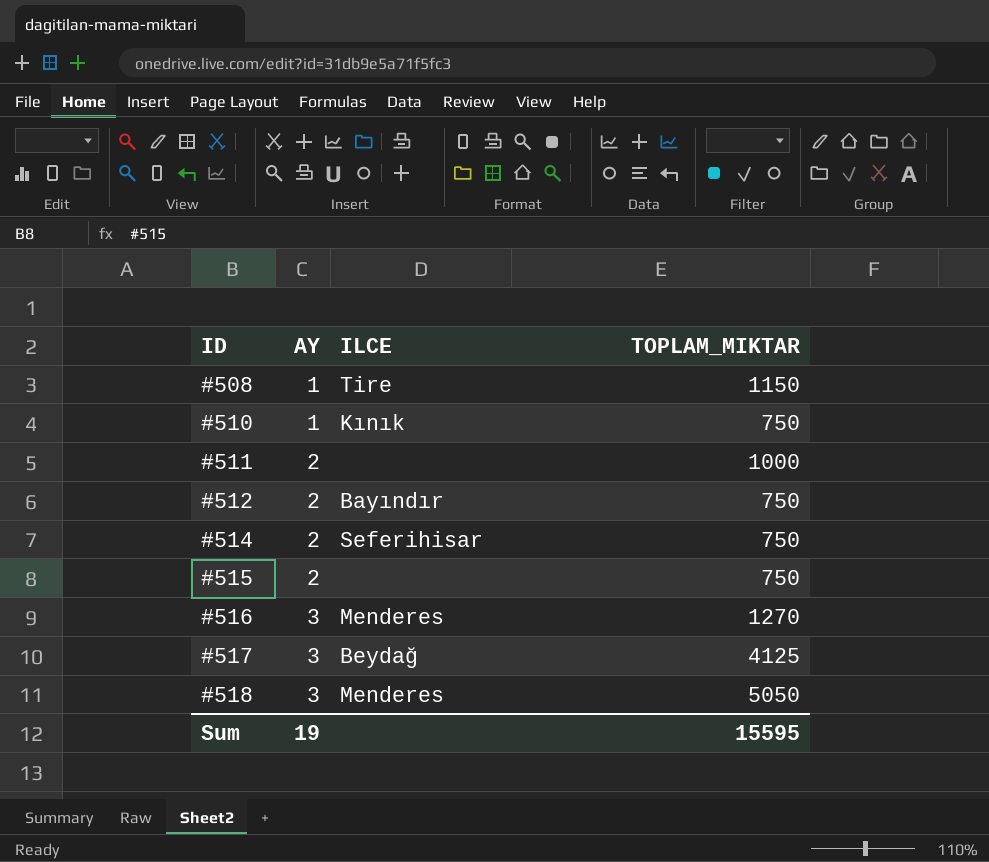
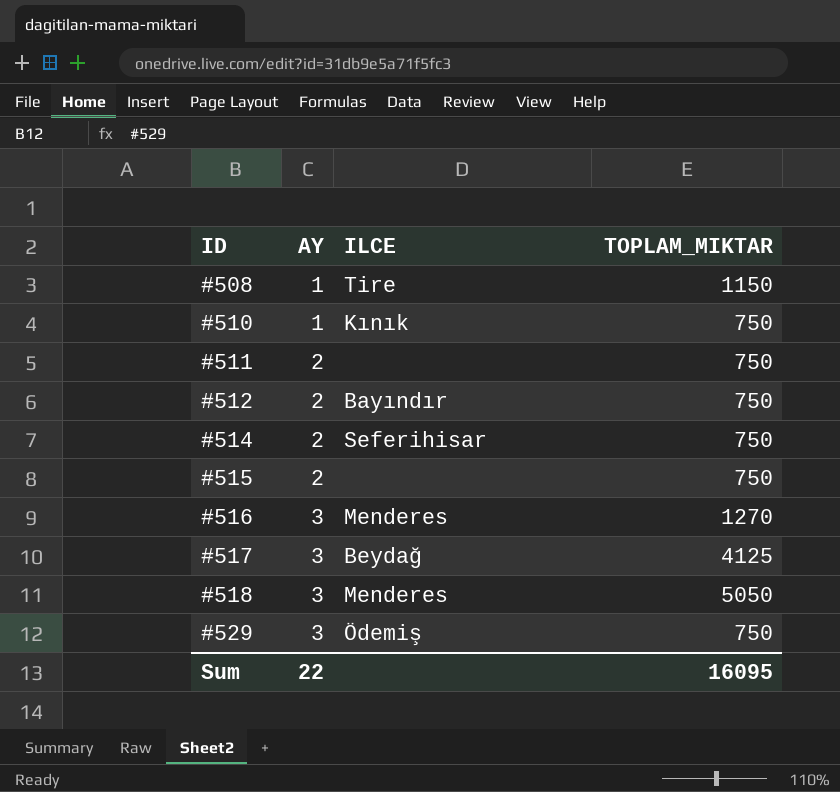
#511 | TOPLAM_MIKTAR: 1000 -> 750
row #529: none -> 3 | Ödemiş | 750
Sum | AY: 19 -> 22
Sum | TOPLAM_MIKTAR: 15595 -> 16095

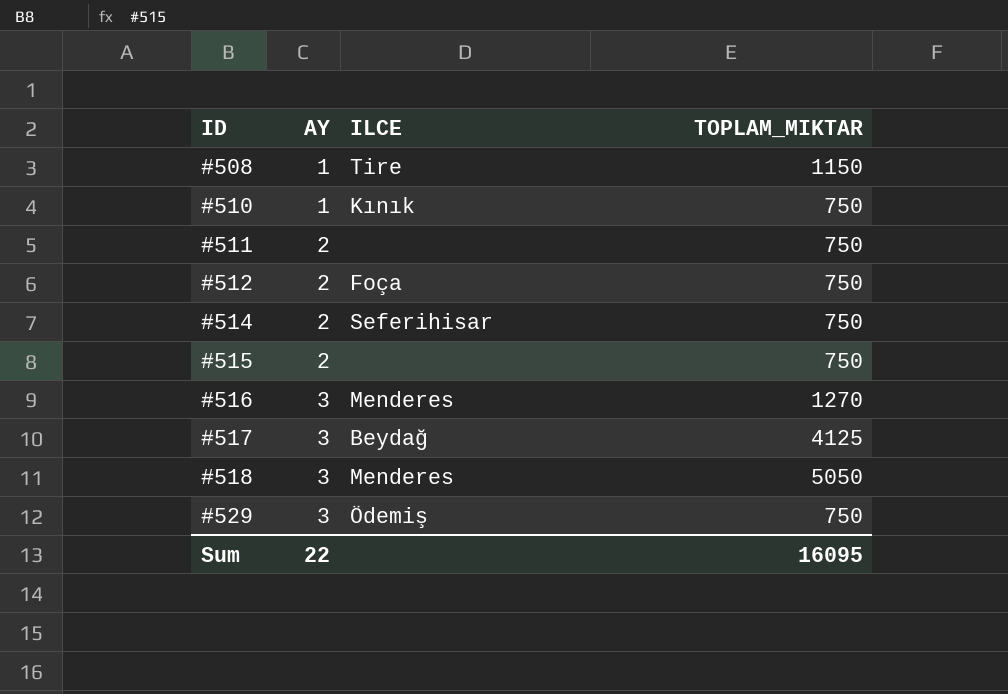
#512 | ILCE: Bayındır -> Foça

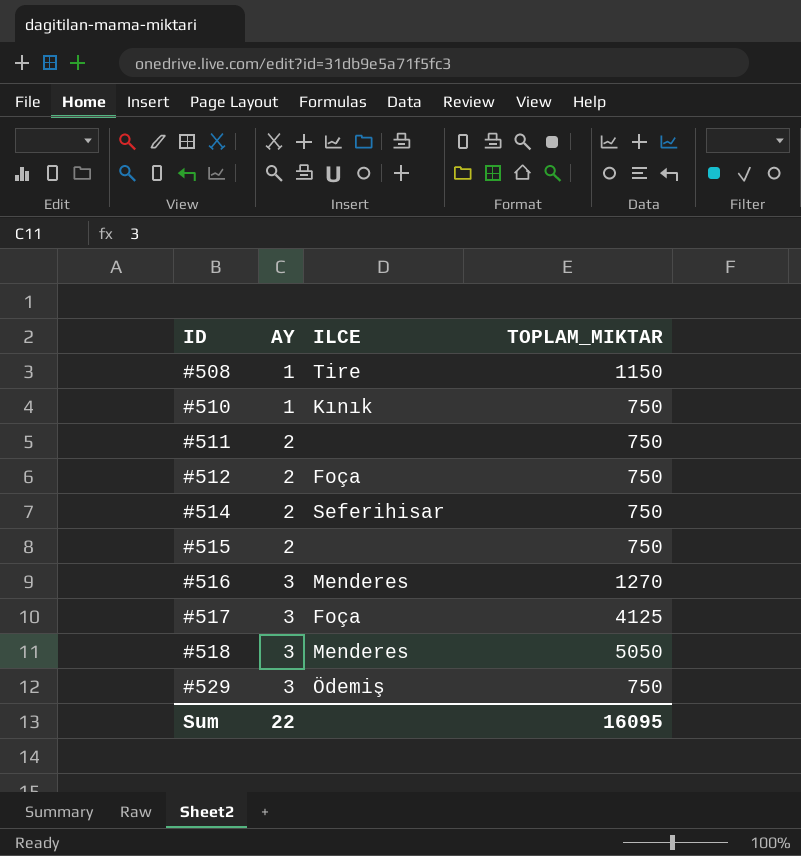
#517 | ILCE: Beydağ -> Foça

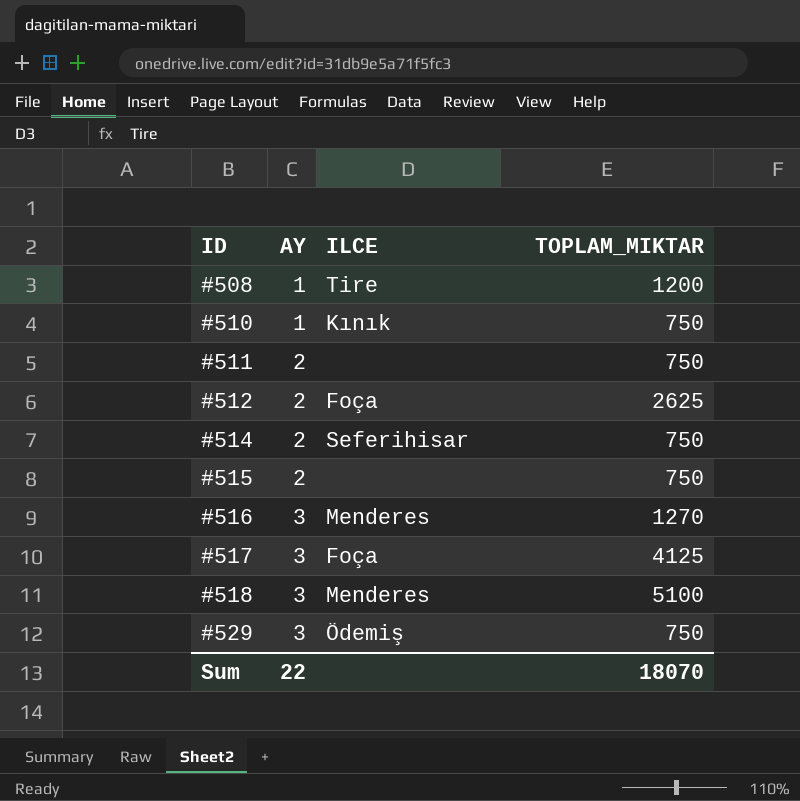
#508 | TOPLAM_MIKTAR: 1150 -> 1200
#512 | TOPLAM_MIKTAR: 750 -> 2625
#518 | TOPLAM_MIKTAR: 5050 -> 5100
Sum | TOPLAM_MIKTAR: 16095 -> 18070

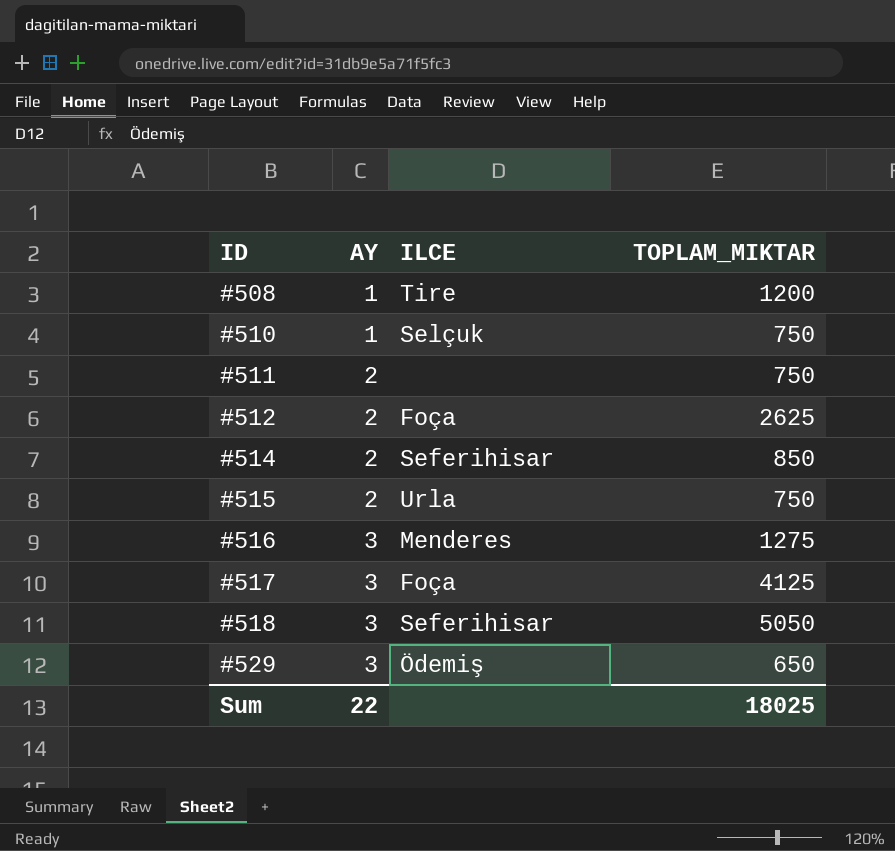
#510 | ILCE: Kınık -> Selçuk
#514 | TOPLAM_MIKTAR: 750 -> 850
#515 | ILCE: none -> Urla
#516 | TOPLAM_MIKTAR: 1270 -> 1275
#518 | ILCE: Menderes -> Seferihisar
#518 | TOPLAM_MIKTAR: 5100 -> 5050
#529 | TOPLAM_MIKTAR: 750 -> 650
Sum | TOPLAM_MIKTAR: 18070 -> 18025

